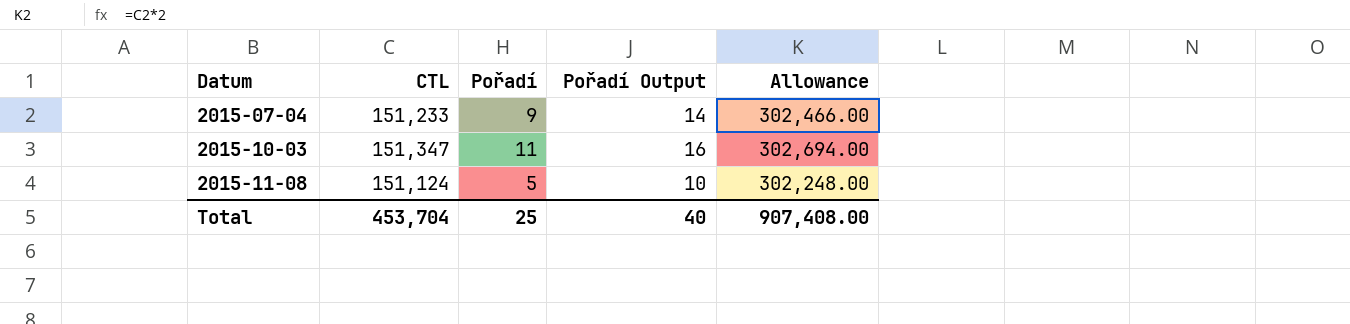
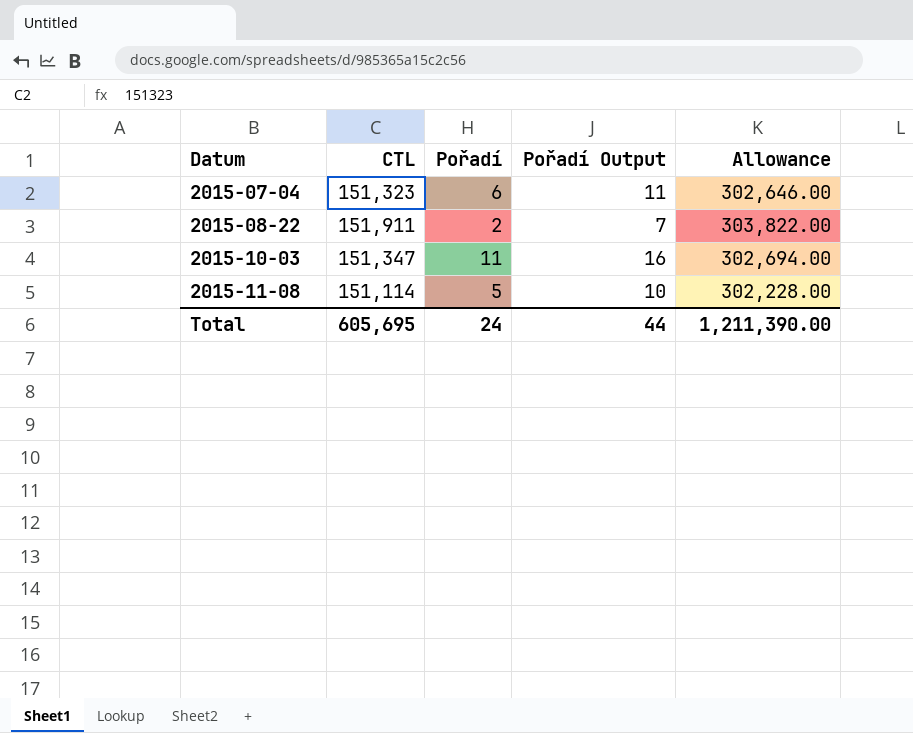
2015-07-04 | CTL: 151,233 -> 151,323
2015-07-04 | Pořadí: 9 -> 6
2015-07-04 | Pořadí Output: 14 -> 11
2015-07-04 | Allowance: 302,466.00 -> 302,646.00
row 2015-08-22: none -> 151,911 | 2 | 7 | 303,822.00
2015-11-08 | CTL: 151,124 -> 151,114
2015-11-08 | Allowance: 302,248.00 -> 302,228.00
Total | CTL: 453,704 -> 605,695
Total | Pořadí: 25 -> 24
Total | Pořadí Output: 40 -> 44
Total | Allowance: 907,408.00 -> 1,211,390.00

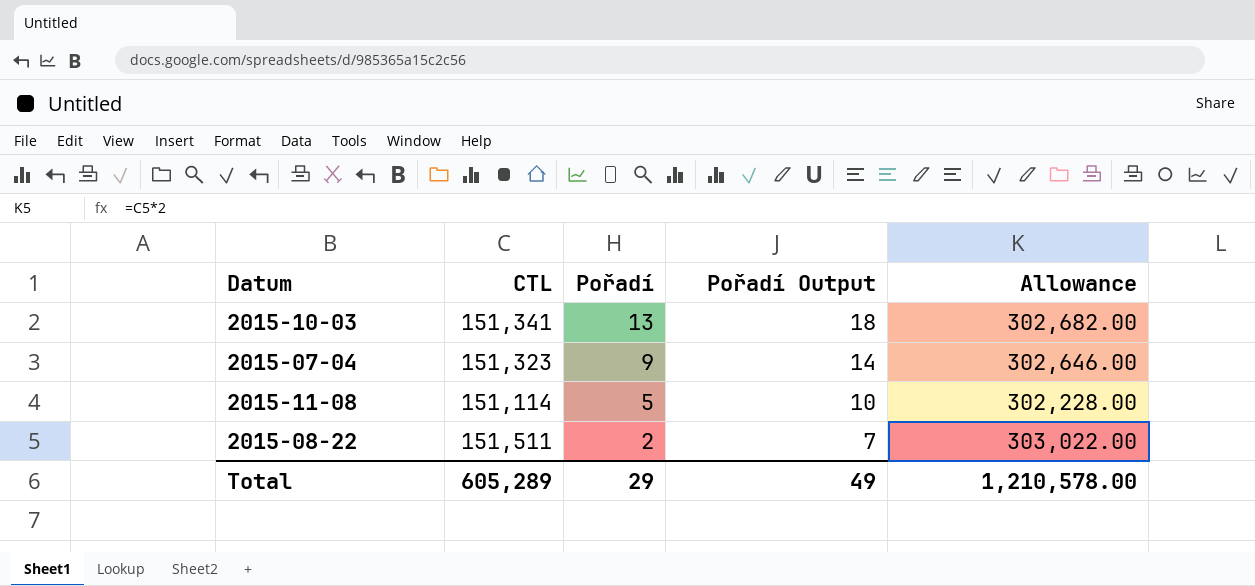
row order: Datum ascending -> Pořadí descending
2015-10-03 | CTL: 151,347 -> 151,341
2015-10-03 | Pořadí: 11 -> 13
2015-10-03 | Pořadí Output: 16 -> 18
2015-10-03 | Allowance: 302,694.00 -> 302,682.00
2015-07-04 | Pořadí: 6 -> 9
2015-07-04 | Pořadí Output: 11 -> 14
2015-08-22 | CTL: 151,911 -> 151,511
2015-08-22 | Allowance: 303,822.00 -> 303,022.00
Total | CTL: 605,695 -> 605,289
Total | Pořadí: 24 -> 29
Total | Pořadí Output: 44 -> 49
Total | Allowance: 1,211,390.00 -> 1,210,578.00

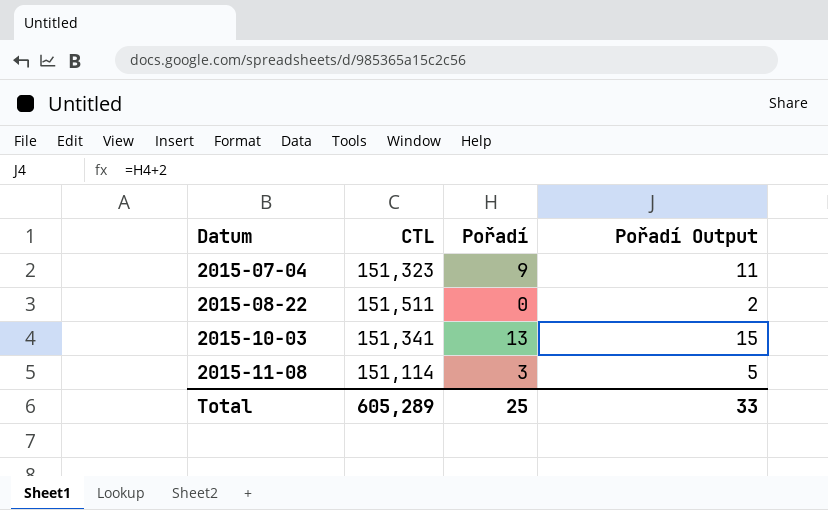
row order: Pořadí descending -> Datum ascending
column Allowance | formula: [CTL] * 2 -> none
column Pořadí Output | formula: [Pořadí] + 5 -> [Pořadí] + 2
2015-08-22 | Pořadí: 2 -> 0
2015-11-08 | Pořadí: 5 -> 3
Total | Pořadí: 29 -> 25
Total | Pořadí Output: 49 -> 33

